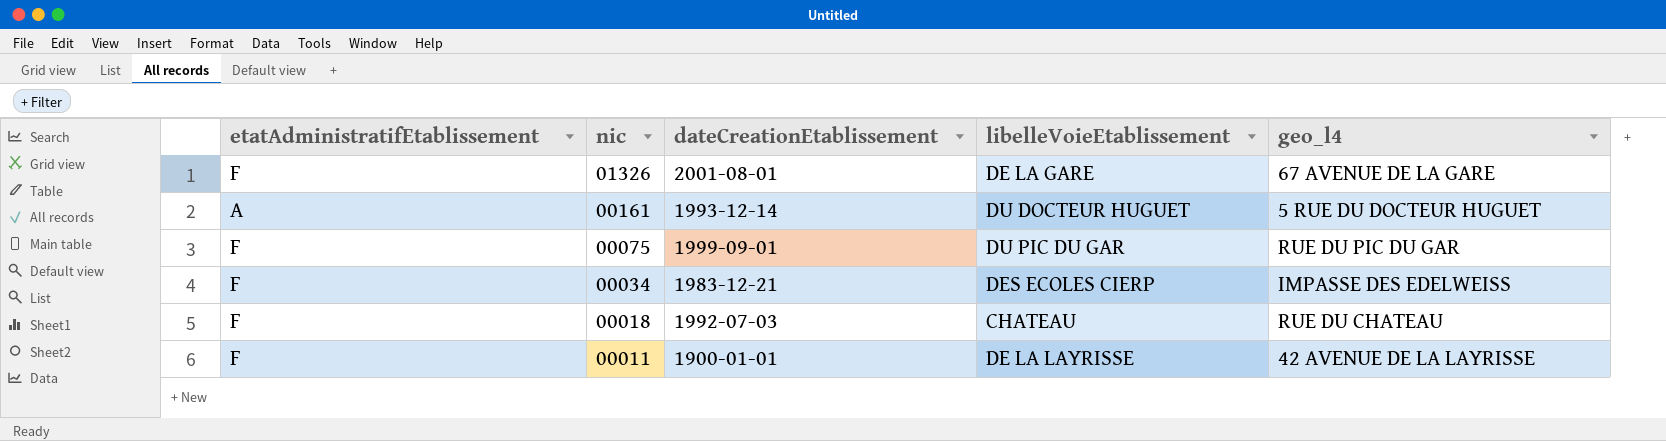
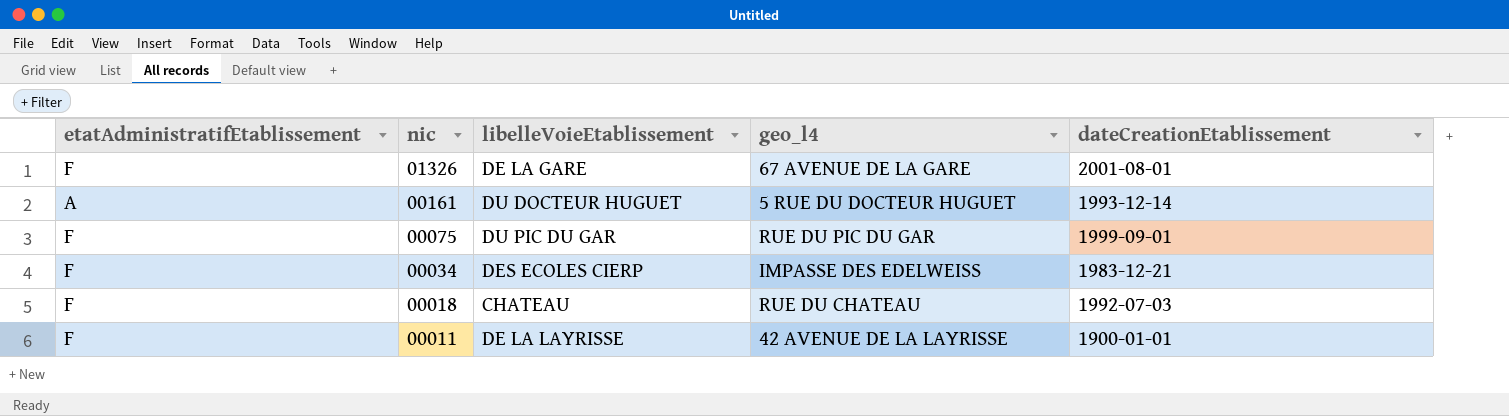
column dateCreationEtablissement | position: 3 -> 5

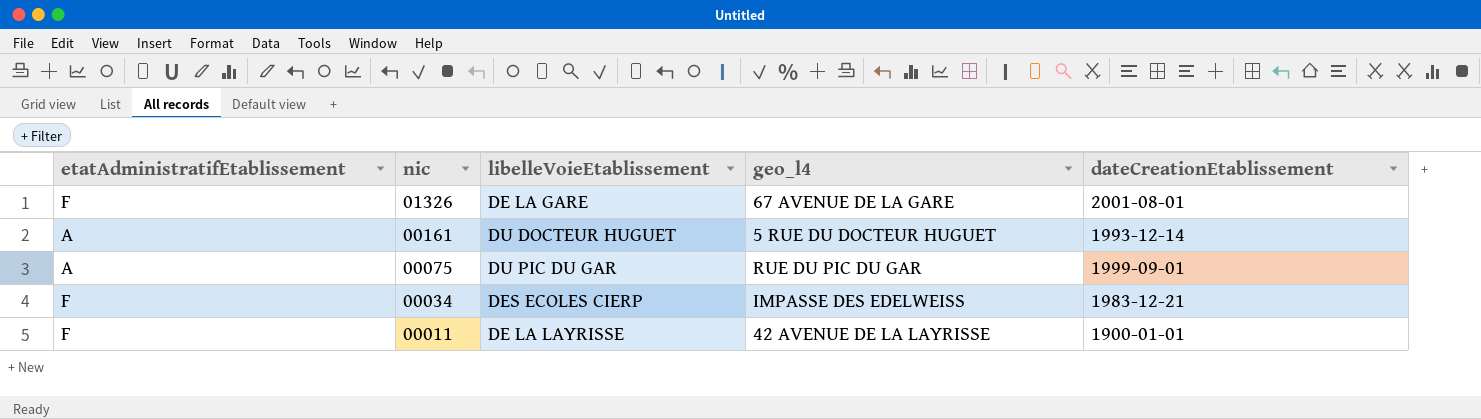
row 00018: F | CHATEAU | RUE DU CHATEAU | 1992-07-03 -> none
00075 | etatAdministratifEtablissement: F -> A

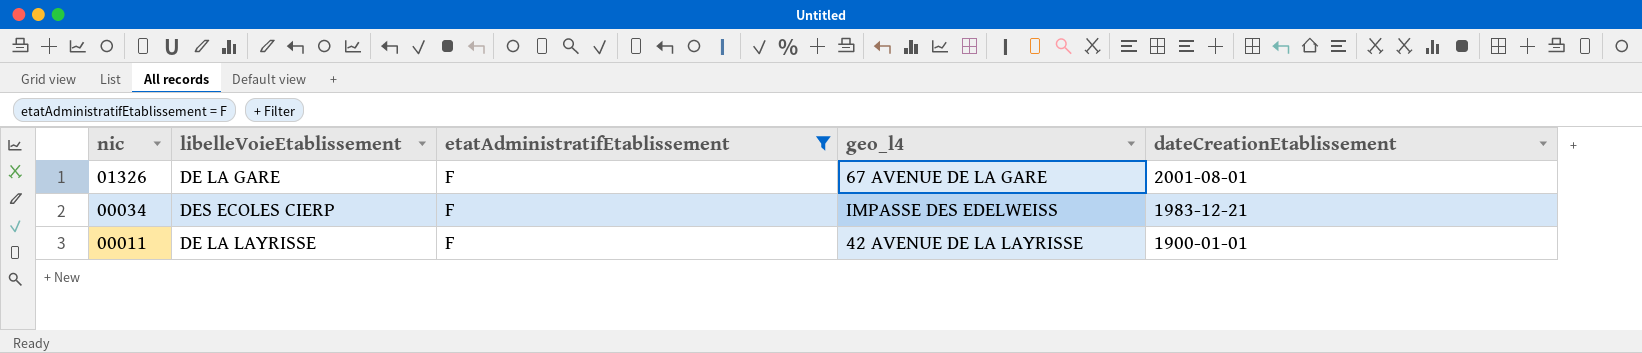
filter: none -> etatAdministratifEtablissement = F
column etatAdministratifEtablissement | position: 1 -> 3

